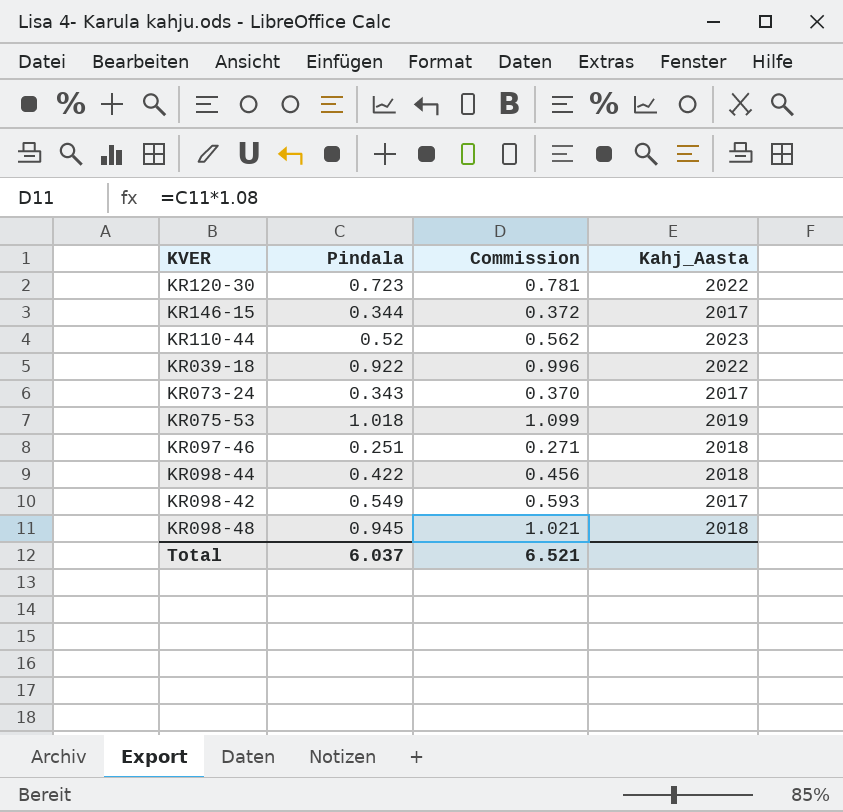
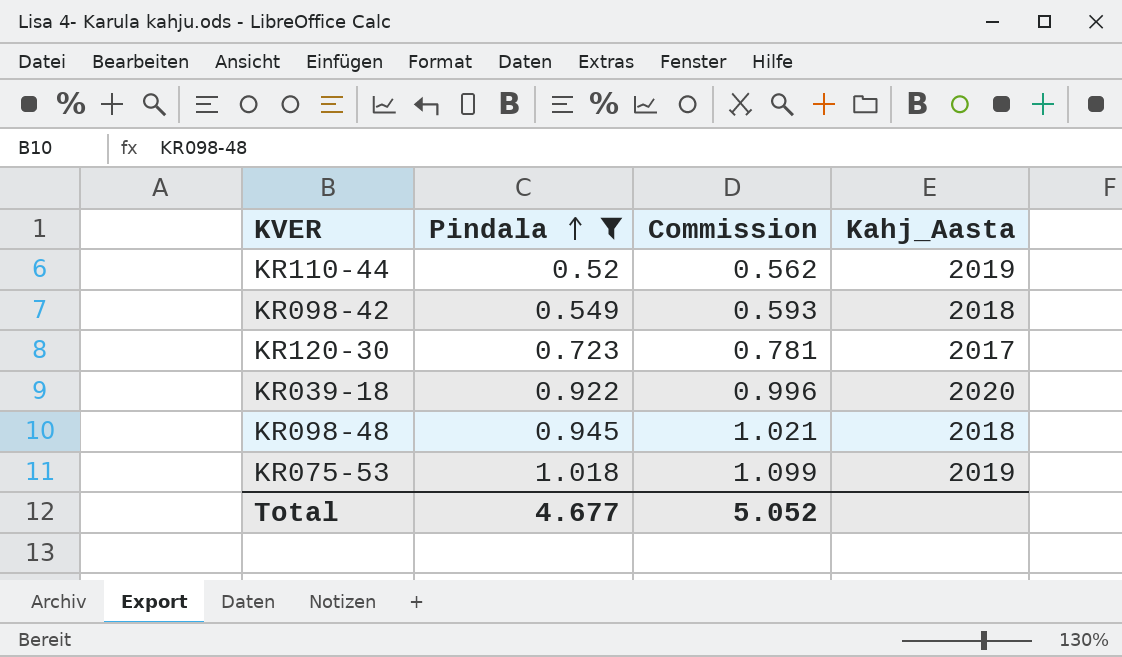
filter: none -> Pindala >= 0.52
row order: none -> Pindala ascending
KR110-44 | Kahj_Aasta: 2023 -> 2019
KR098-42 | Kahj_Aasta: 2017 -> 2018
KR120-30 | Kahj_Aasta: 2022 -> 2017
KR039-18 | Kahj_Aasta: 2022 -> 2020
Total | Pindala: 6.037 -> 4.677
Total | Commission: 6.521 -> 5.052

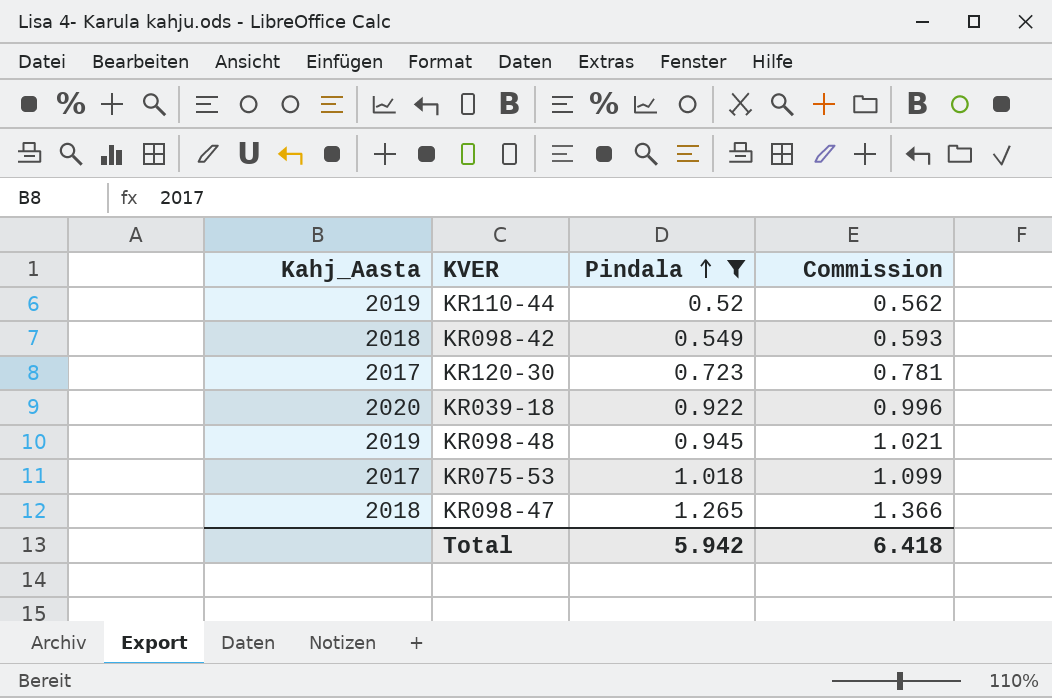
column Kahj_Aasta | position: 4 -> 1
KR098-48 | Kahj_Aasta: 2018 -> 2019
KR075-53 | Kahj_Aasta: 2019 -> 2017
row KR098-47: none -> 2018 | 1.265 | 1.366
Total | Pindala: 4.677 -> 5.942
Total | Commission: 5.052 -> 6.418

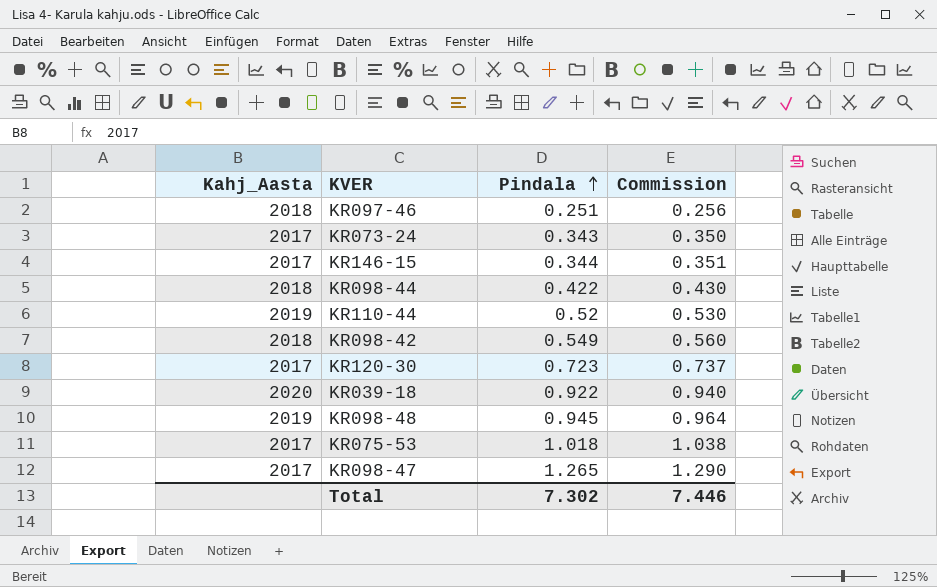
filter: Pindala >= 0.52 -> none
column Commission | formula: [Pindala] * 1.08 -> [Pindala] * 1.02
KR098-47 | Kahj_Aasta: 2018 -> 2017
Total | Pindala: 5.942 -> 7.302
Total | Commission: 6.418 -> 7.446

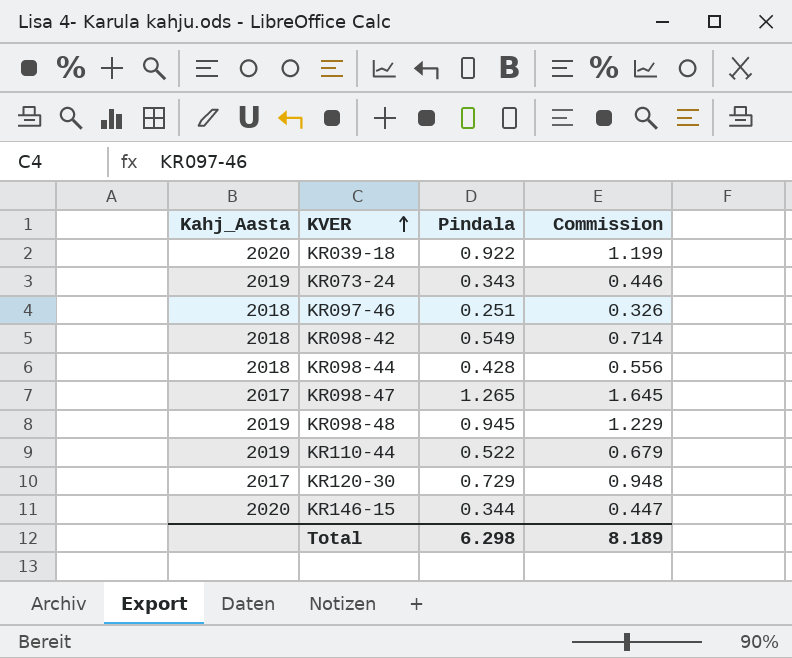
row order: Pindala ascending -> KVER ascending
column Commission | formula: [Pindala] * 1.02 -> [Pindala] * 1.3
row KR075-53: 2017 | 1.018 | 1.038 -> none
KR073-24 | Kahj_Aasta: 2017 -> 2019
KR098-44 | Pindala: 0.422 -> 0.428
KR110-44 | Pindala: 0.52 -> 0.522
KR120-30 | Pindala: 0.723 -> 0.729
KR146-15 | Kahj_Aasta: 2017 -> 2020
Total | Pindala: 7.302 -> 6.298
Total | Commission: 7.446 -> 8.189

